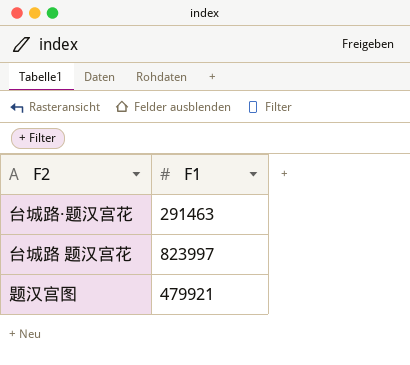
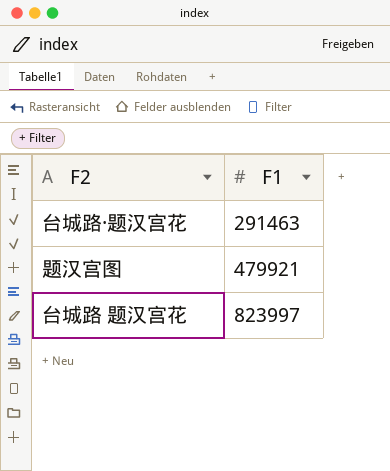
row order: none -> F1 ascending

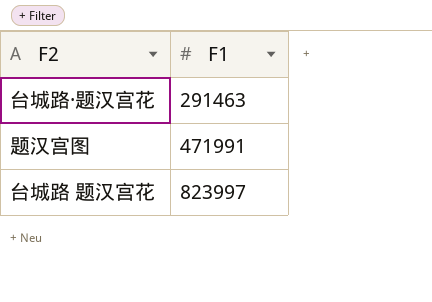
题汉宫图 | F1: 479921 -> 471991

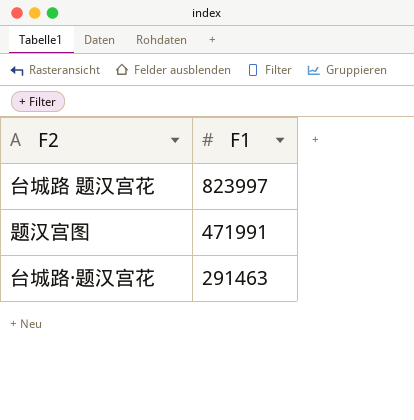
row order: F1 ascending -> F1 descending

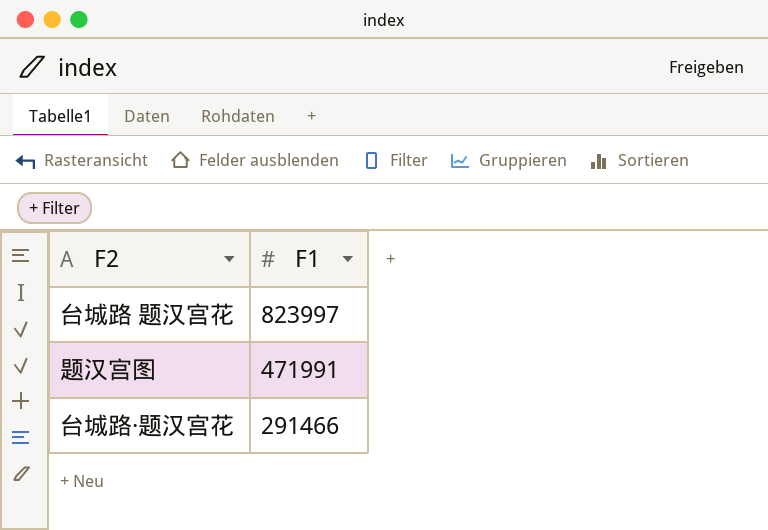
台城路·题汉宫花 | F1: 291463 -> 291466

